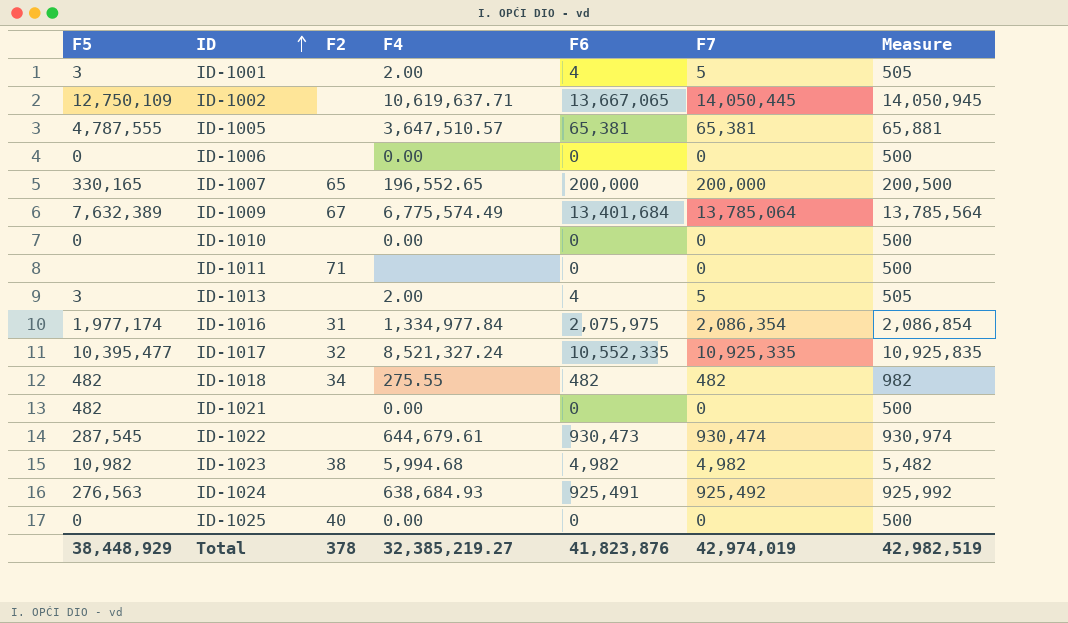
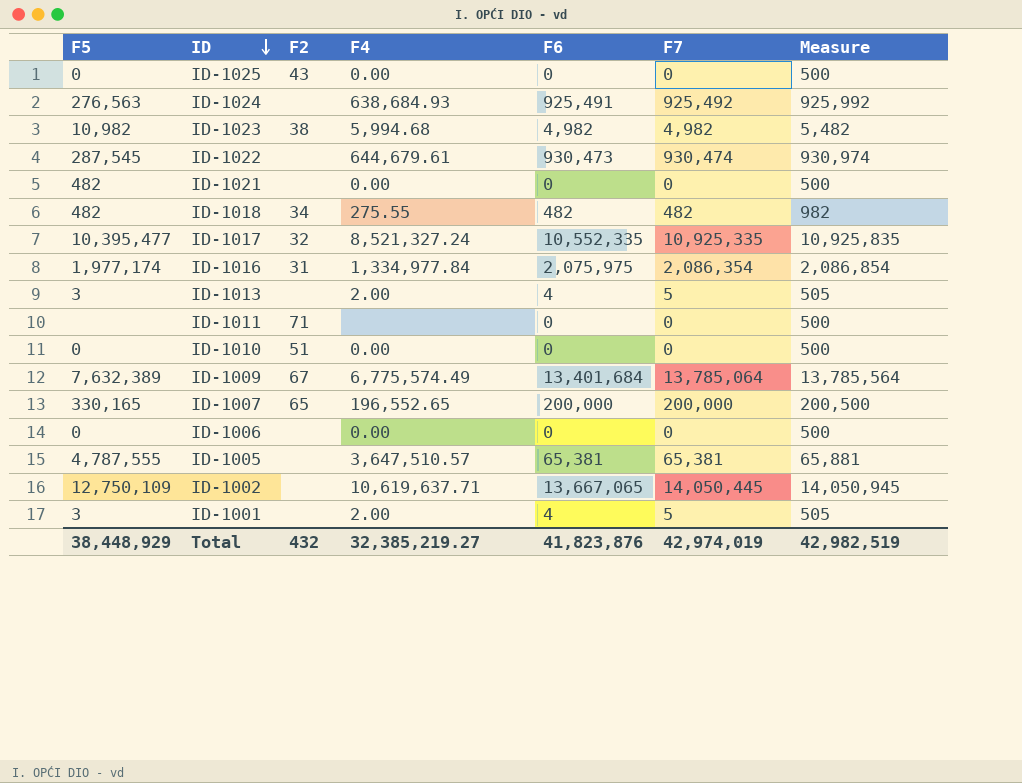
row order: ID ascending -> ID descending
ID-1025 | F2: 40 -> 43
ID-1010 | F2: none -> 51
Total | F2: 378 -> 432

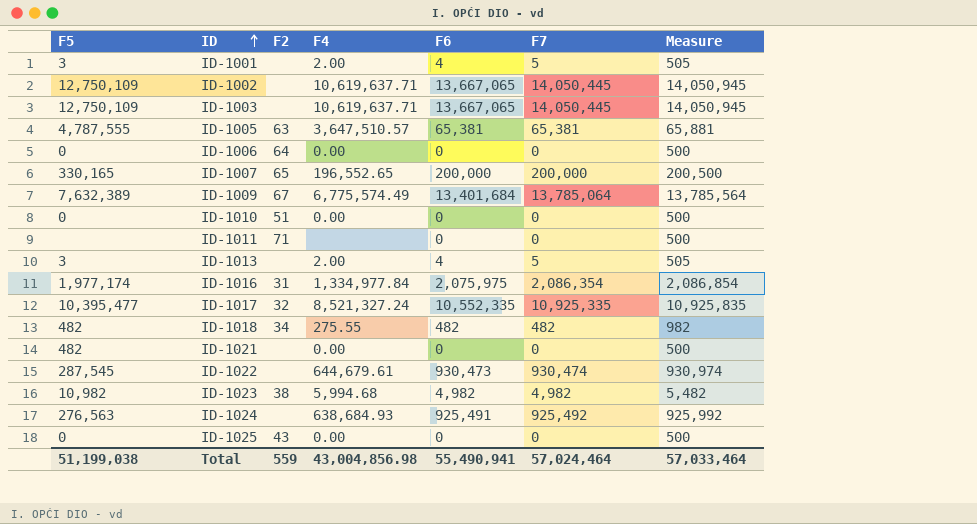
row order: ID descending -> ID ascending
row ID-1003: none -> 12,750,109 | none | 10,619,637.71 | 13,667,065 | 14,050,445 | 14,050,945
ID-1005 | F2: none -> 63
ID-1006 | F2: none -> 64
Total | F5: 38,448,929 -> 51,199,038
Total | F2: 432 -> 559
Total | F4: 32,385,219.27 -> 43,004,856.98
Total | F6: 41,823,876 -> 55,490,941
Total | F7: 42,974,019 -> 57,024,464
Total | Measure: 42,982,519 -> 57,033,464

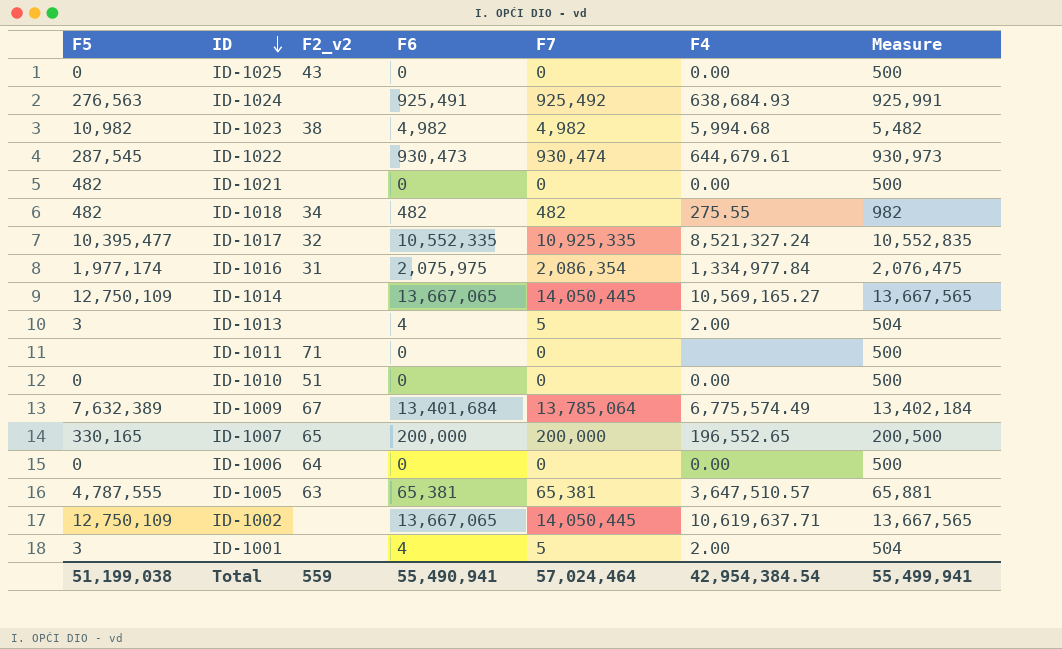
row order: ID ascending -> ID descending
column name: F2 -> F2_v2
column F4 | position: 4 -> 6
column Measure | formula: [F7] + 500 -> [F6] + 500
row ID-1003: 12,750,109 | none | 10,619,637.71 | 13,667,065 | 14,050,445 | 14,050,945 -> none
row ID-1014: none -> 12,750,109 | none | 13,667,065 | 14,050,445 | 10,569,165.27 | 13,667,565
Total | F4: 43,004,856.98 -> 42,954,384.54
Total | Measure: 57,033,464 -> 55,499,941

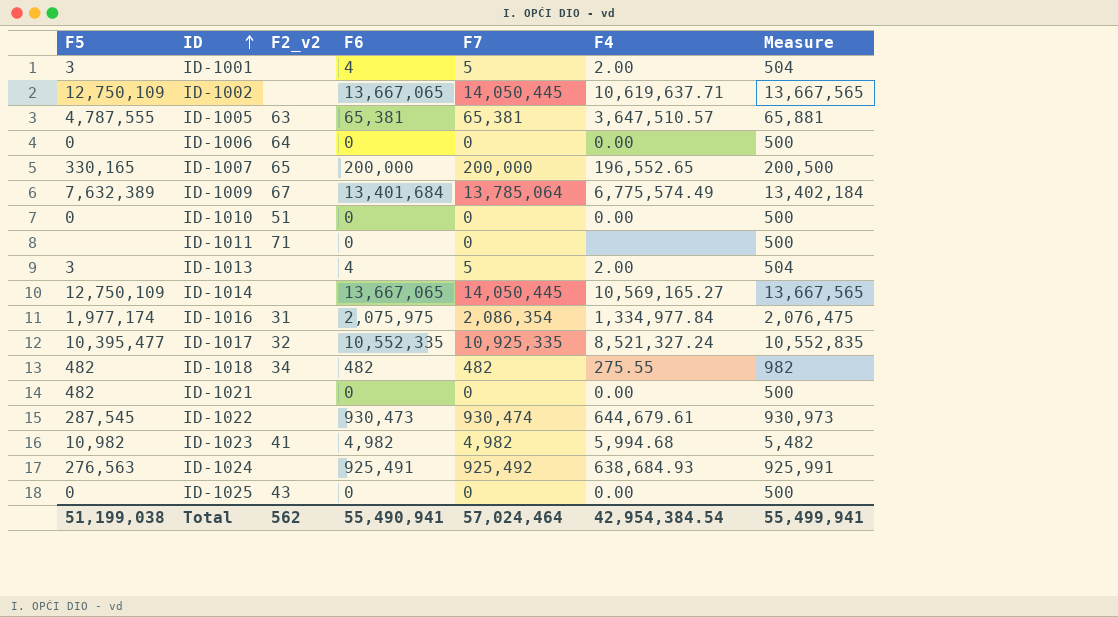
row order: ID descending -> ID ascending
ID-1023 | F2_v2: 38 -> 41
Total | F2_v2: 559 -> 562

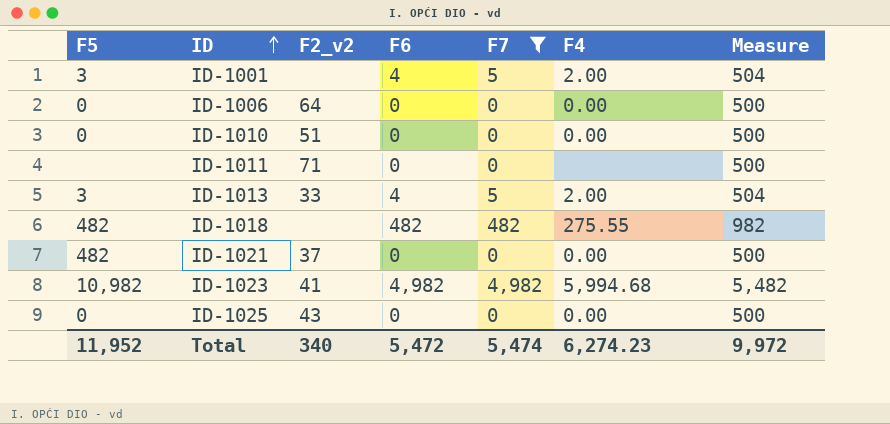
filter: none -> F7 <= 4,982
ID-1013 | F2_v2: none -> 33
ID-1018 | F2_v2: 34 -> none
ID-1021 | F2_v2: none -> 37
Total | F5: 51,199,038 -> 11,952
Total | F2_v2: 562 -> 340
Total | F6: 55,490,941 -> 5,472
Total | F7: 57,024,464 -> 5,474
Total | F4: 42,954,384.54 -> 6,274.23
Total | Measure: 55,499,941 -> 9,972

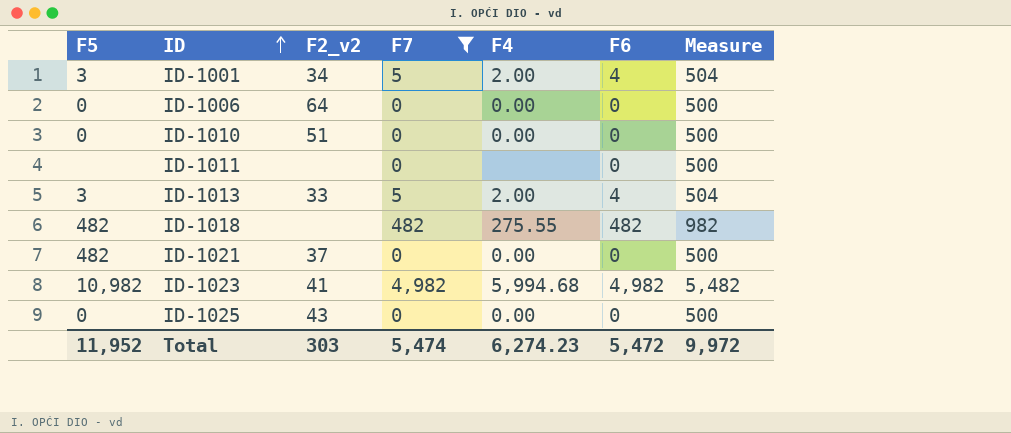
column F6 | position: 4 -> 6
ID-1001 | F2_v2: none -> 34
ID-1011 | F2_v2: 71 -> none
Total | F2_v2: 340 -> 303

